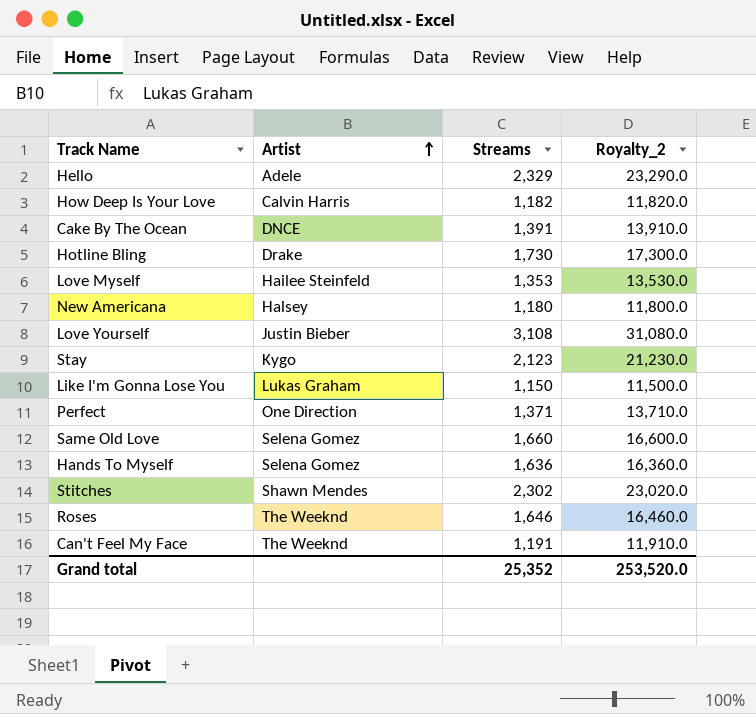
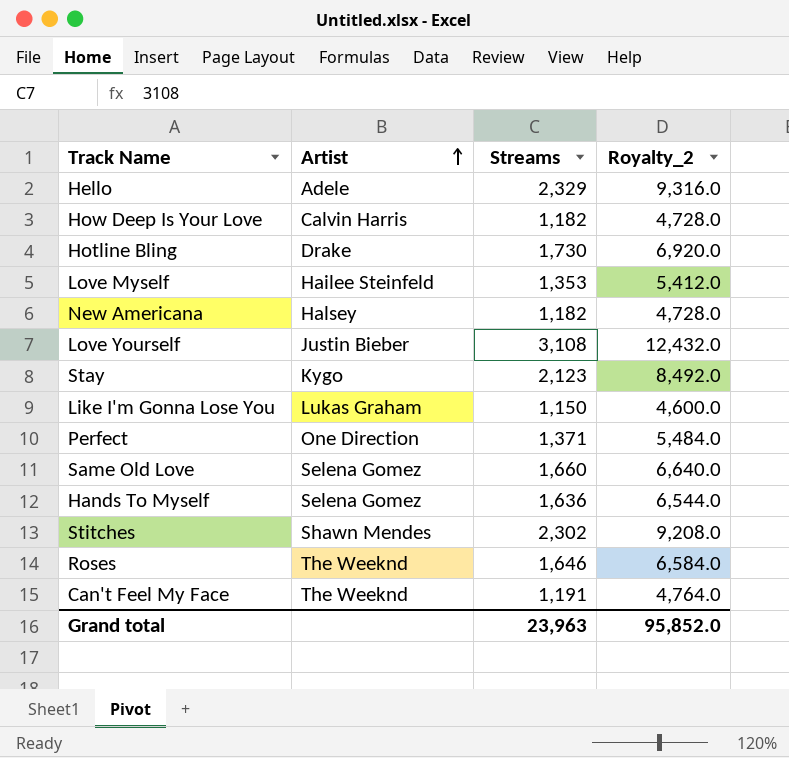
column Royalty_2 | formula: [Streams] * 10 -> [Streams] * 4
row Cake By The Ocean: DNCE | 1,391 | 13,910.0 -> none
New Americana | Streams: 1,180 -> 1,182
Grand total | Streams: 25,352 -> 23,963
Grand total | Royalty_2: 253,520.0 -> 95,852.0

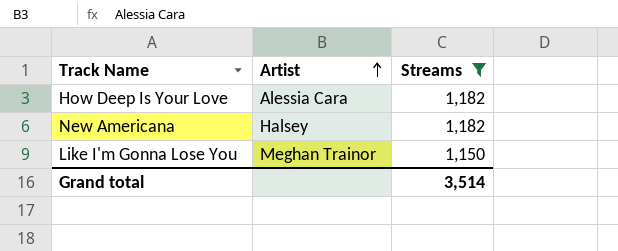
filter: none -> Streams <= 1,182
column Royalty_2 | formula: [Streams] * 4 -> none
How Deep Is Your Love | Artist: Calvin Harris -> Alessia Cara
Like I'm Gonna Lose You | Artist: Lukas Graham -> Meghan Trainor
Grand total | Streams: 23,963 -> 3,514

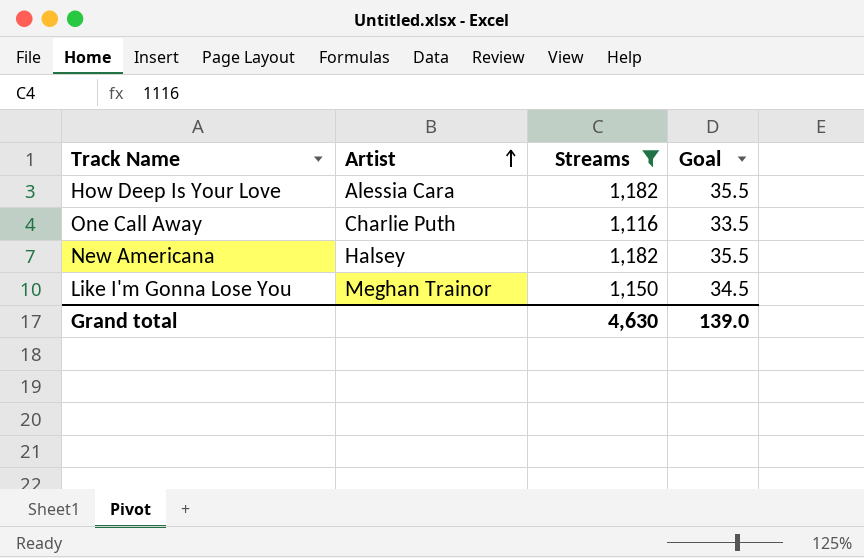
column Goal | formula: none -> [Streams] * 0.03
row One Call Away: none -> Charlie Puth | 1,116 | 33.5
Grand total | Streams: 3,514 -> 4,630

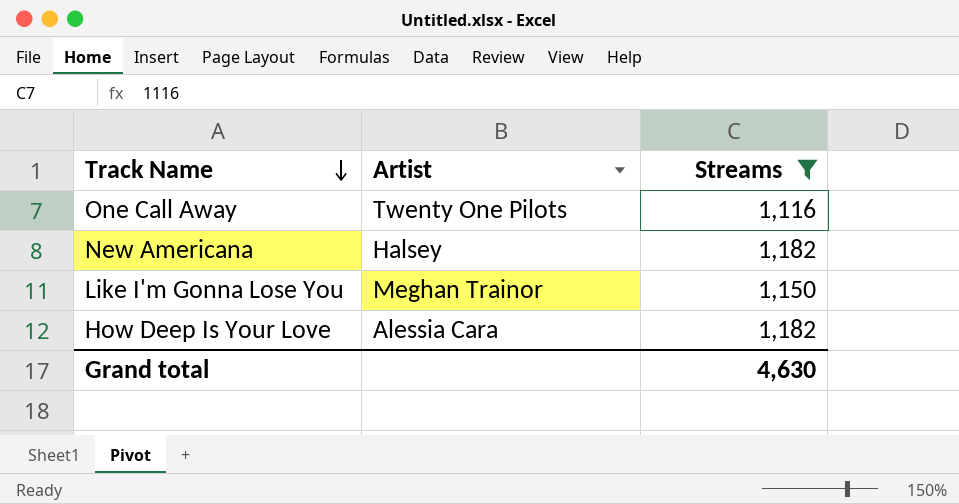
row order: Artist ascending -> Track Name descending
column Goal | formula: [Streams] * 0.03 -> none
One Call Away | Artist: Charlie Puth -> Twenty One Pilots

